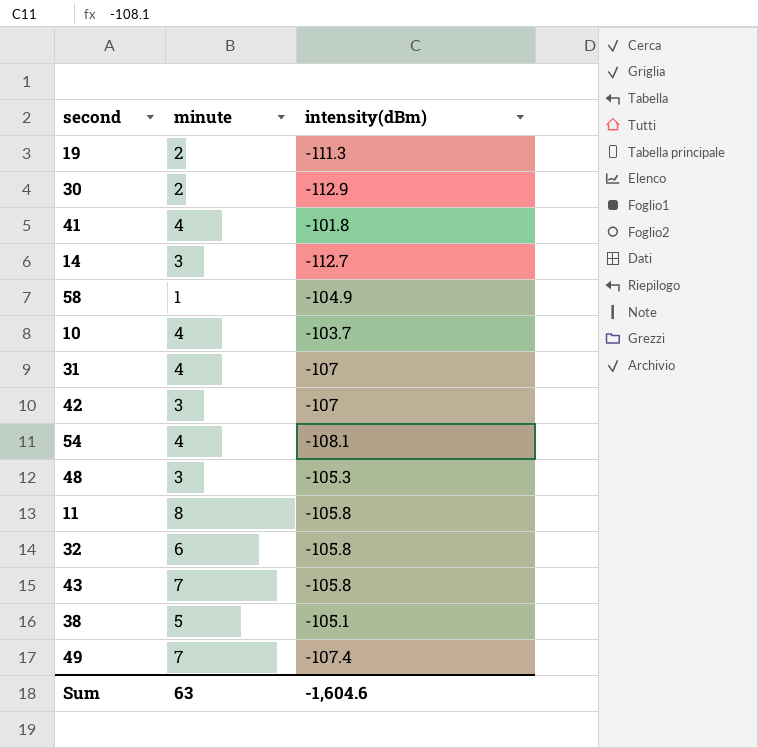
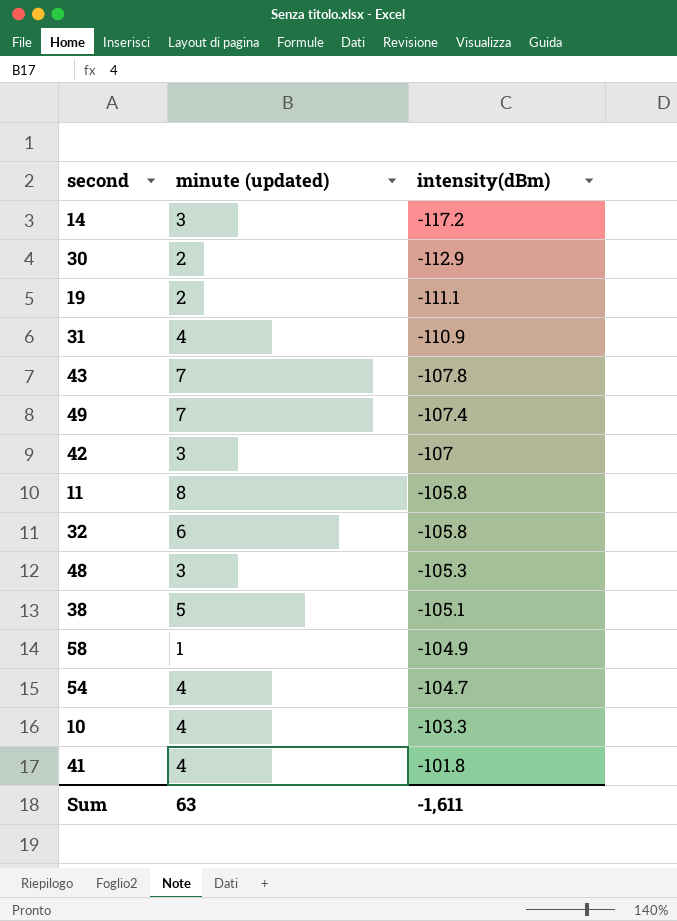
row order: none -> intensity(dBm) ascending
column name: minute -> minute (updated)
14 | intensity(dBm): -112.7 -> -117.2
19 | intensity(dBm): -111.3 -> -111.1
31 | intensity(dBm): -107 -> -110.9
43 | intensity(dBm): -105.8 -> -107.8
54 | intensity(dBm): -108.1 -> -104.7
10 | intensity(dBm): -103.7 -> -103.3
Sum | intensity(dBm): -1,604.6 -> -1,611

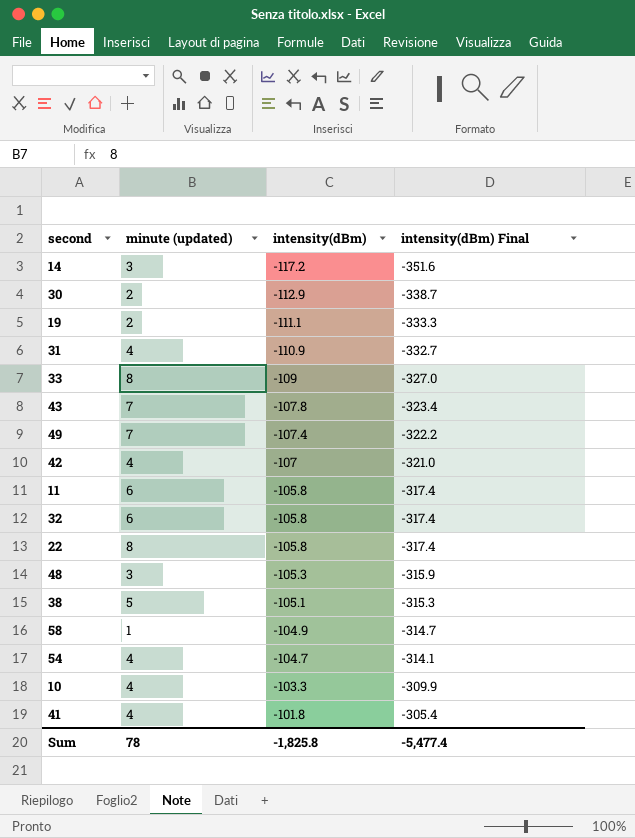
column intensity(dBm) Final | formula: none -> [intensity(dBm)] * 3
row 33: none -> 8 | -109 | -327.0
42 | minute (updated): 3 -> 4
11 | minute (updated): 8 -> 6
row 22: none -> 8 | -105.8 | -317.4
Sum | minute (updated): 63 -> 78
Sum | intensity(dBm): -1,611 -> -1,825.8

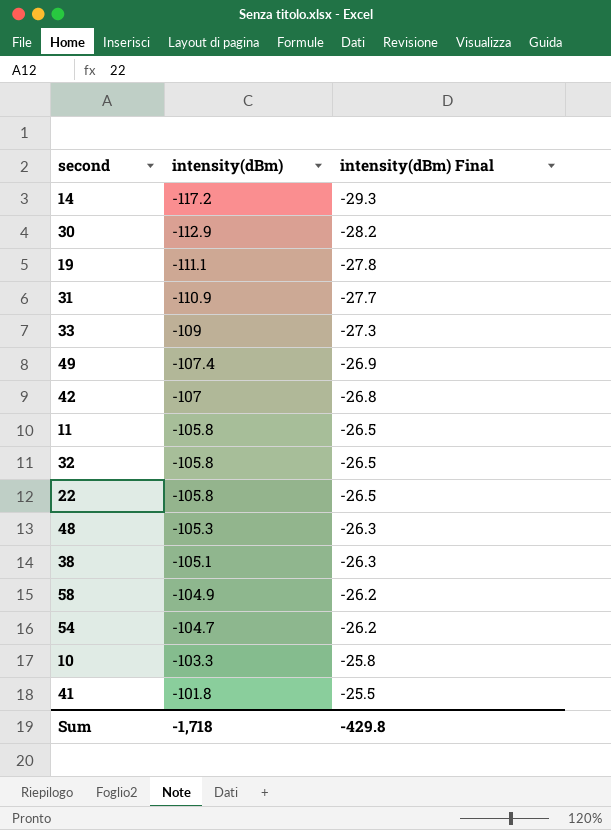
column minute (updated) | position: 2 -> none
column intensity(dBm) Final | formula: [intensity(dBm)] * 3 -> [intensity(dBm)] * 0.25
row 43: 7 | -107.8 | -323.4 -> none
Sum | intensity(dBm): -1,825.8 -> -1,718
Sum | intensity(dBm) Final: -5,477.4 -> -429.8

